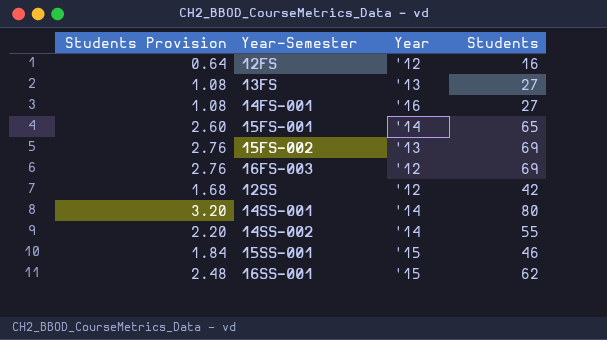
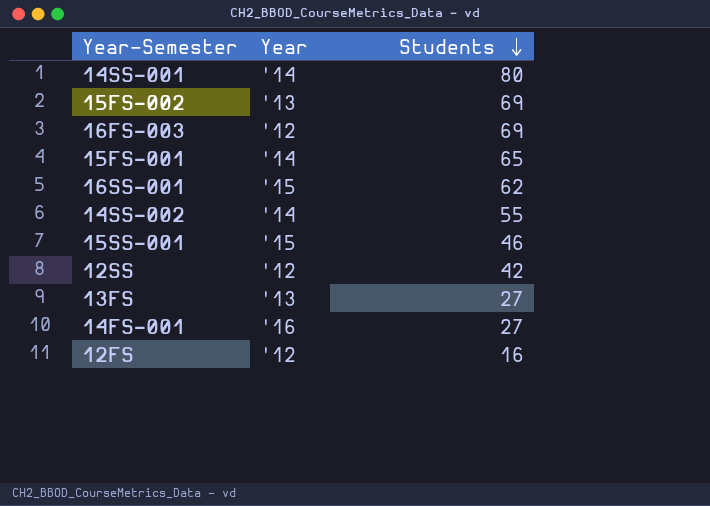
row order: none -> Students descending
column Students Provision | formula: [Students] * 0.04 -> none

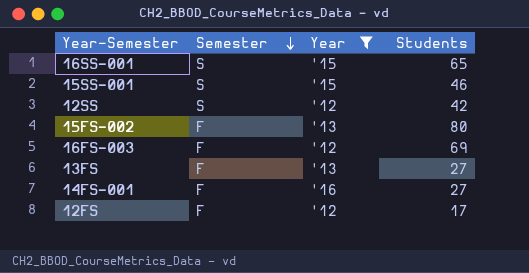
filter: none -> Year != '14
row order: Students descending -> Semester descending
column Semester | position: none -> 2
16SS-001 | Students: 62 -> 65
15FS-002 | Students: 69 -> 80
12FS | Students: 16 -> 17

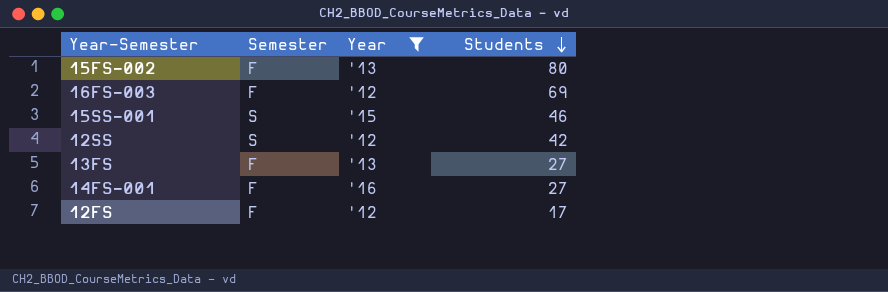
row order: Semester descending -> Students descending
row 16SS-001: S | '15 | 65 -> none

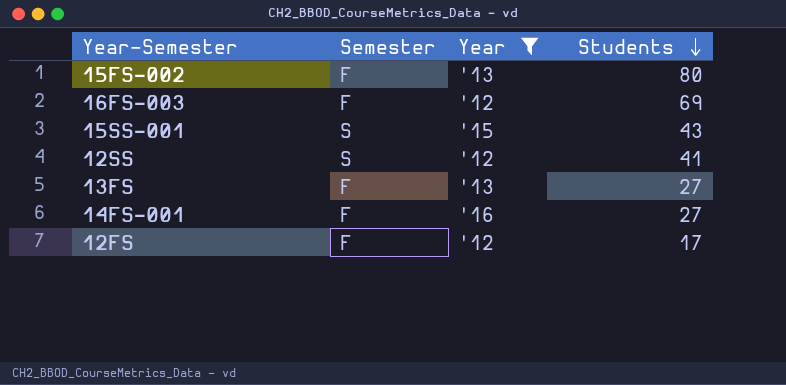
15SS-001 | Students: 46 -> 43
12SS | Students: 42 -> 41

